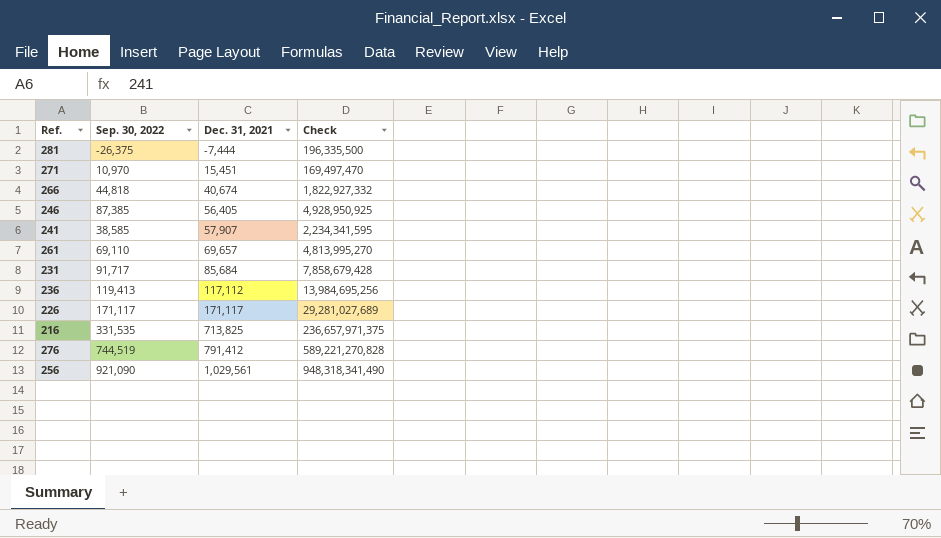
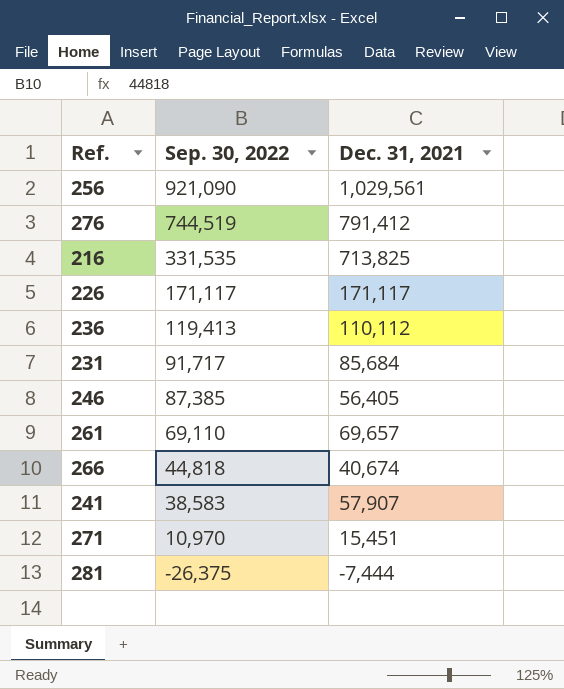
row order: Dec. 31, 2021 ascending -> Sep. 30, 2022 descending
column Check | formula: [Sep. 30, 2022] * [Dec. 31, 2021] -> none
236 | Dec. 31, 2021: 117,112 -> 110,112
241 | Sep. 30, 2022: 38,585 -> 38,583

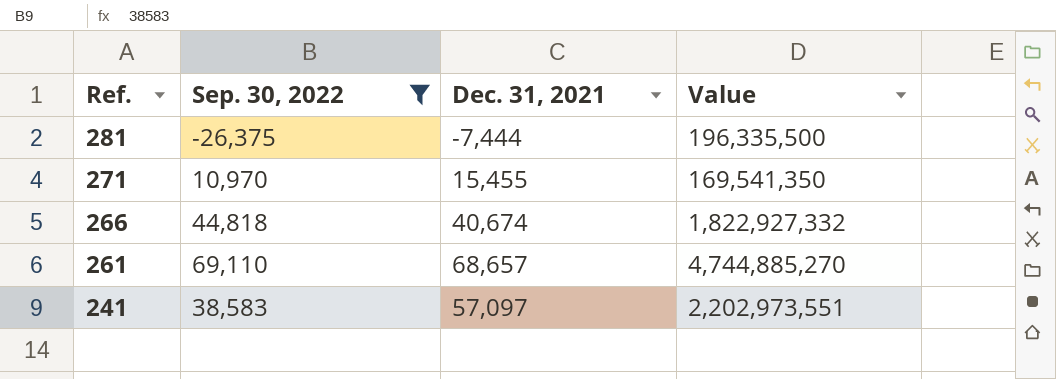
filter: none -> Sep. 30, 2022 <= 69,110
row order: Sep. 30, 2022 descending -> Ref. descending
column Value | formula: none -> [Sep. 30, 2022] * [Dec. 31, 2021]
271 | Dec. 31, 2021: 15,451 -> 15,455
261 | Dec. 31, 2021: 69,657 -> 68,657
241 | Dec. 31, 2021: 57,907 -> 57,097

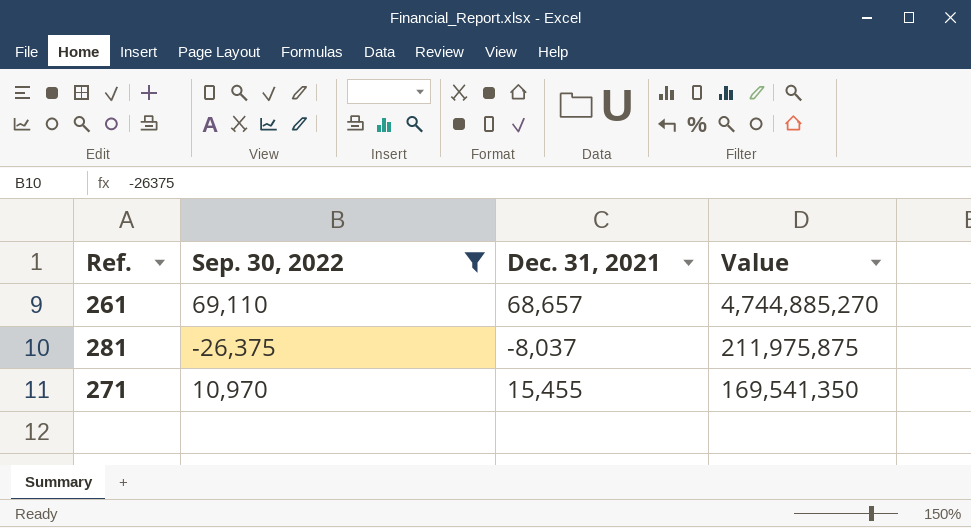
row order: Ref. descending -> Value descending
row 266: 44,818 | 40,674 | 1,822,927,332 -> none
row 241: 38,583 | 57,097 | 2,202,973,551 -> none
281 | Dec. 31, 2021: -7,444 -> -8,037
281 | Value: 196,335,500 -> 211,975,875

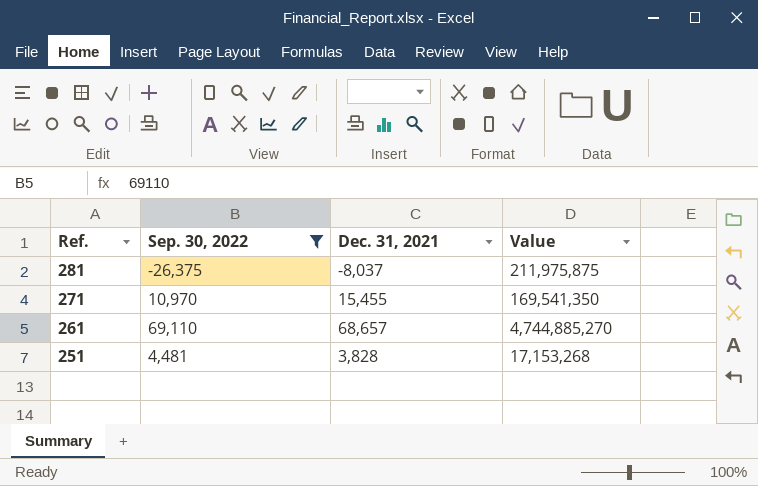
row order: Value descending -> Ref. descending
row 251: none -> 4,481 | 3,828 | 17,153,268

